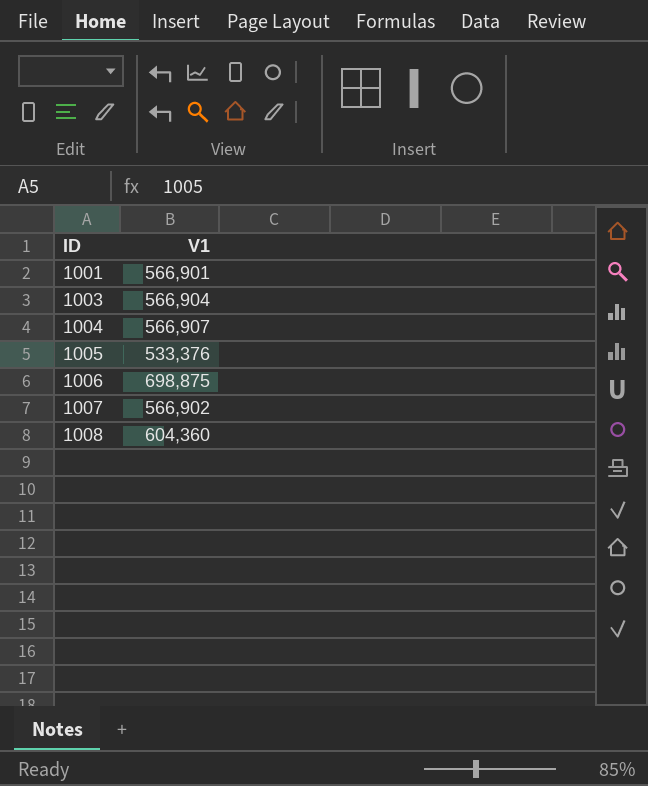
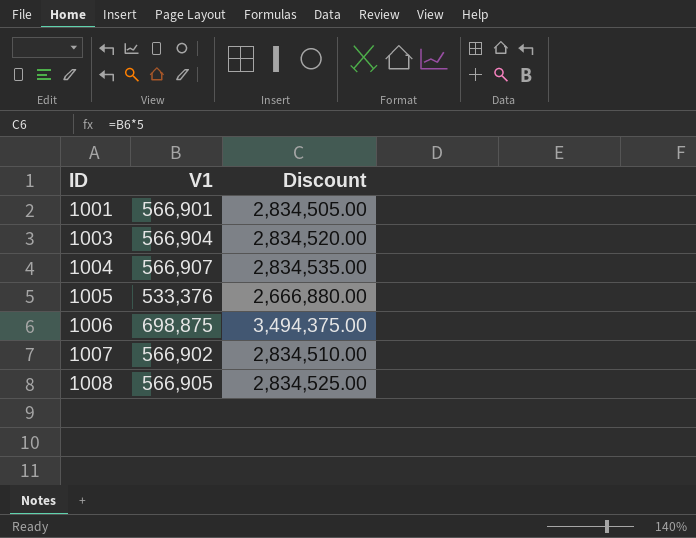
column Discount | formula: none -> [V1] * 5
1008 | V1: 604,360 -> 566,905

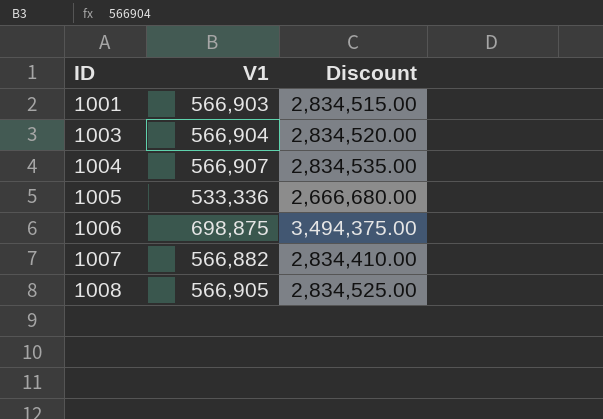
1001 | V1: 566,901 -> 566,903
1001 | Discount: 2,834,505.00 -> 2,834,515.00
1005 | V1: 533,376 -> 533,336
1005 | Discount: 2,666,880.00 -> 2,666,680.00
1007 | V1: 566,902 -> 566,882
1007 | Discount: 2,834,510.00 -> 2,834,410.00

